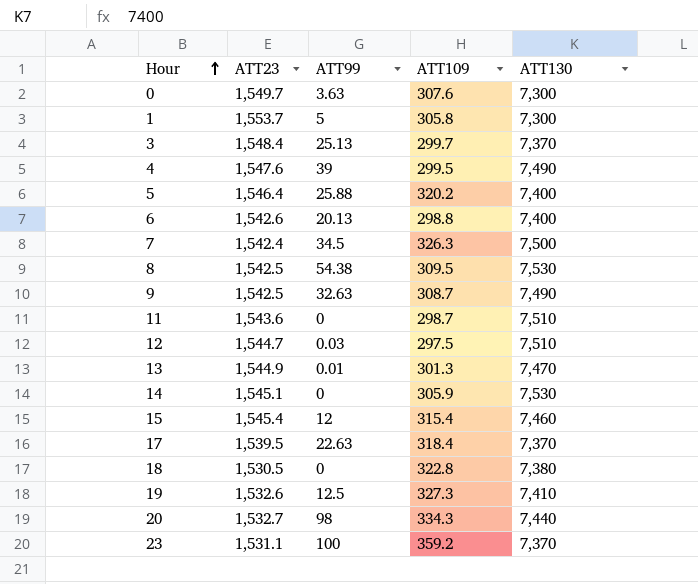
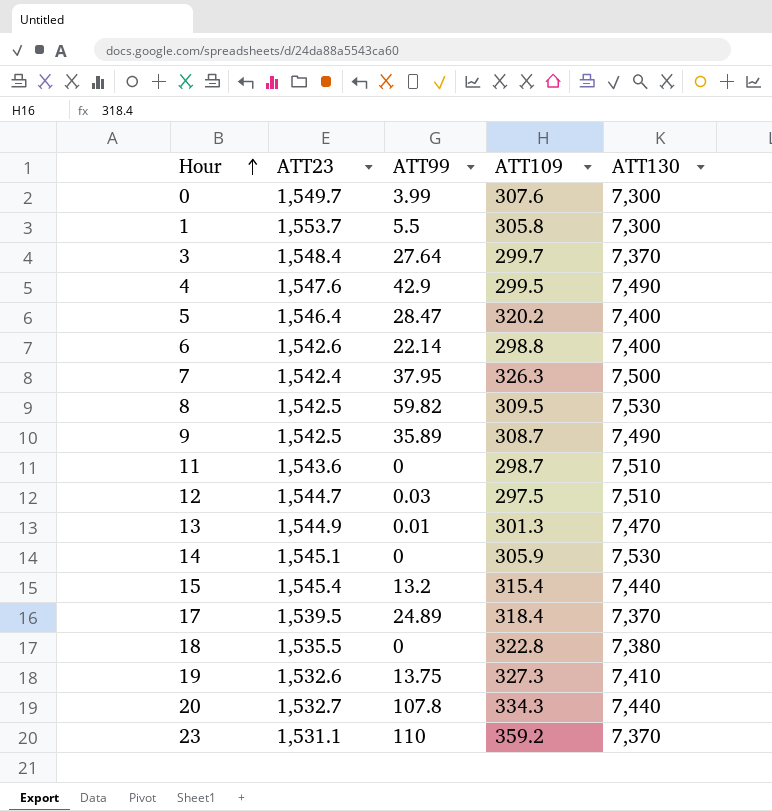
0 | ATT99: 3.63 -> 3.99
1 | ATT99: 5 -> 5.5
3 | ATT99: 25.13 -> 27.64
4 | ATT99: 39 -> 42.9
5 | ATT99: 25.88 -> 28.47
6 | ATT99: 20.13 -> 22.14
7 | ATT99: 34.5 -> 37.95
8 | ATT99: 54.38 -> 59.82
9 | ATT99: 32.63 -> 35.89
15 | ATT99: 12 -> 13.2
15 | ATT130: 7,460 -> 7,440
17 | ATT99: 22.63 -> 24.89
18 | ATT23: 1,530.5 -> 1,535.5
19 | ATT99: 12.5 -> 13.75
20 | ATT99: 98 -> 107.8
23 | ATT99: 100 -> 110

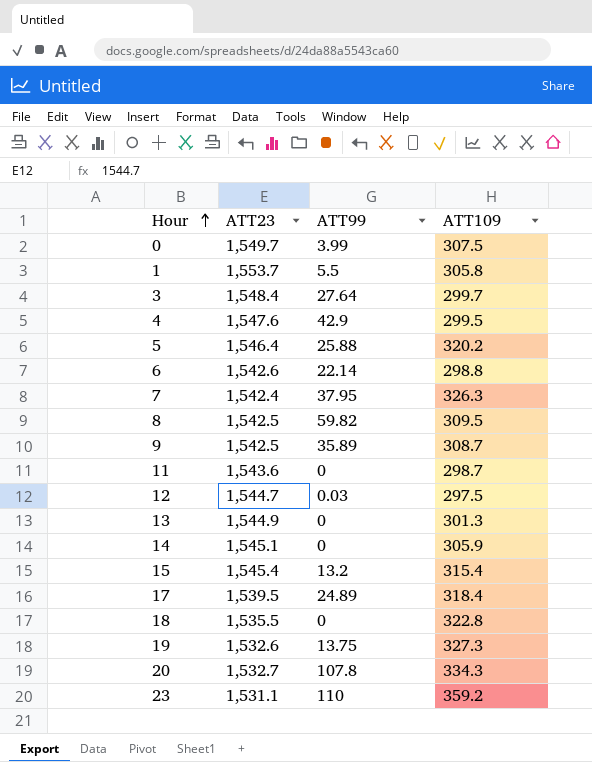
column ATT130 | position: 5 -> none
0 | ATT109: 307.6 -> 307.5
5 | ATT99: 28.47 -> 25.88
13 | ATT99: 0.01 -> 0

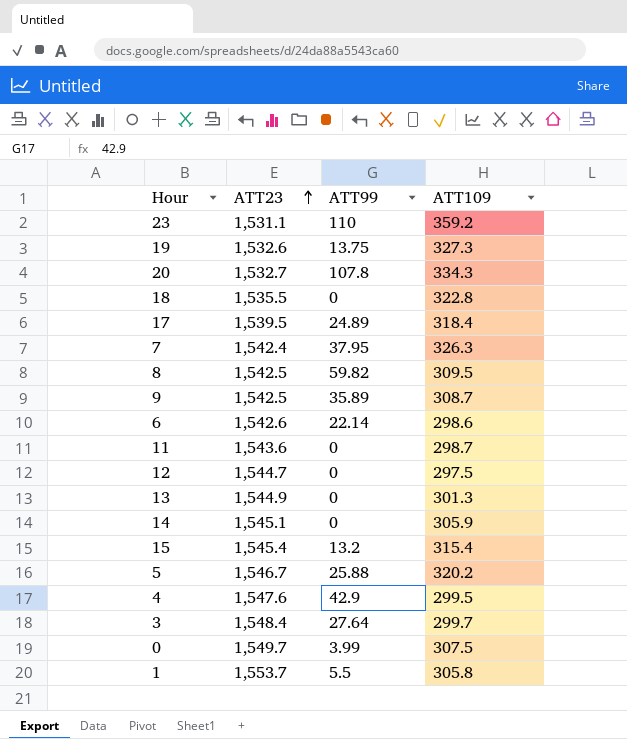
row order: Hour ascending -> ATT23 ascending
6 | ATT109: 298.8 -> 298.6
12 | ATT99: 0.03 -> 0
5 | ATT23: 1,546.4 -> 1,546.7

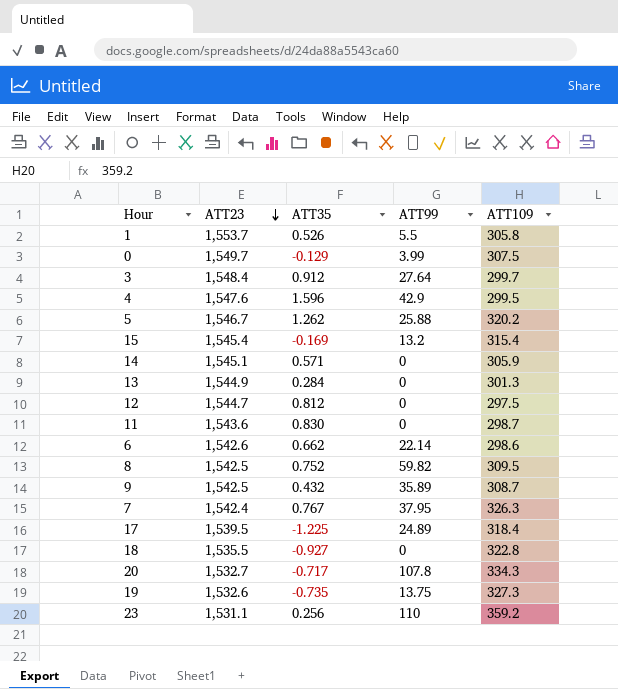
row order: ATT23 ascending -> ATT23 descending
column ATT35 | position: none -> 3

